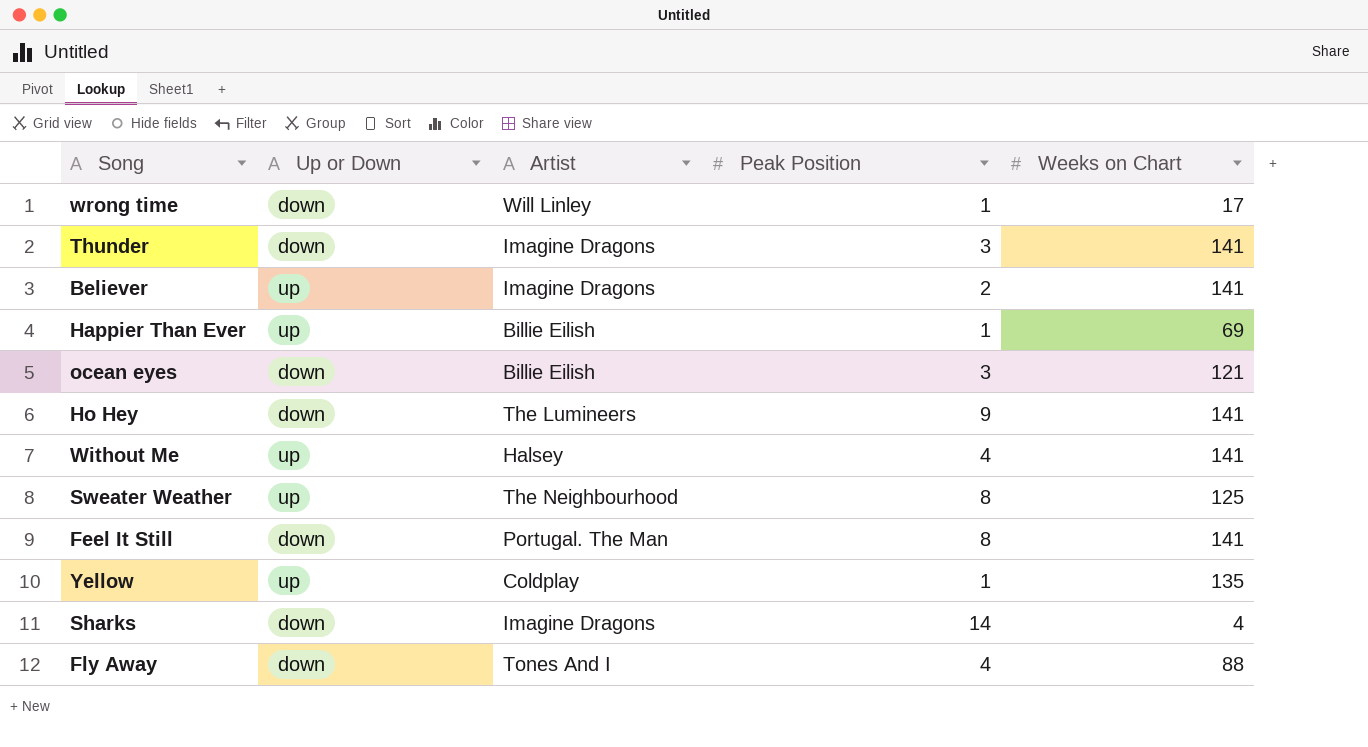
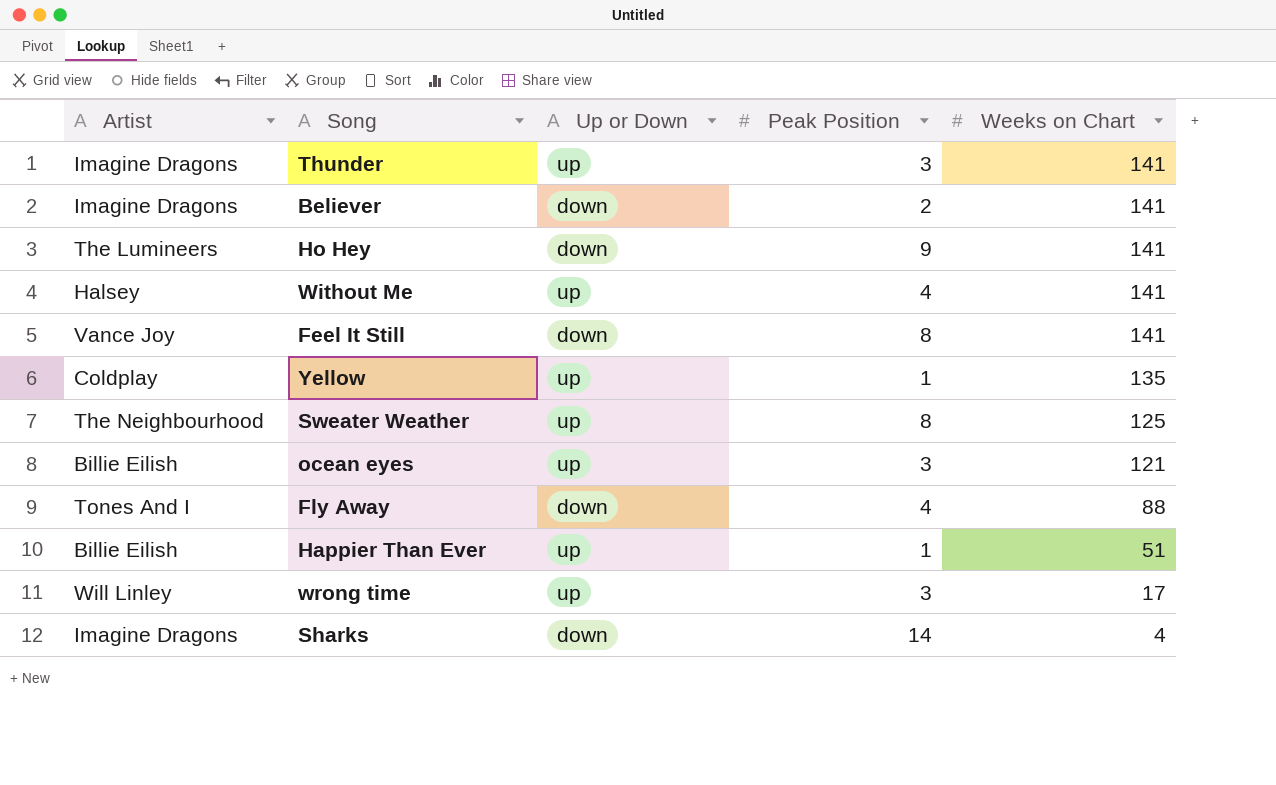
row order: none -> Weeks on Chart descending
column Artist | position: 3 -> 1
Thunder | Up or Down: down -> up
Believer | Up or Down: up -> down
Feel It Still | Artist: Portugal. The Man -> Vance Joy
ocean eyes | Up or Down: down -> up
Happier Than Ever | Weeks on Chart: 69 -> 51
wrong time | Up or Down: down -> up
wrong time | Peak Position: 1 -> 3

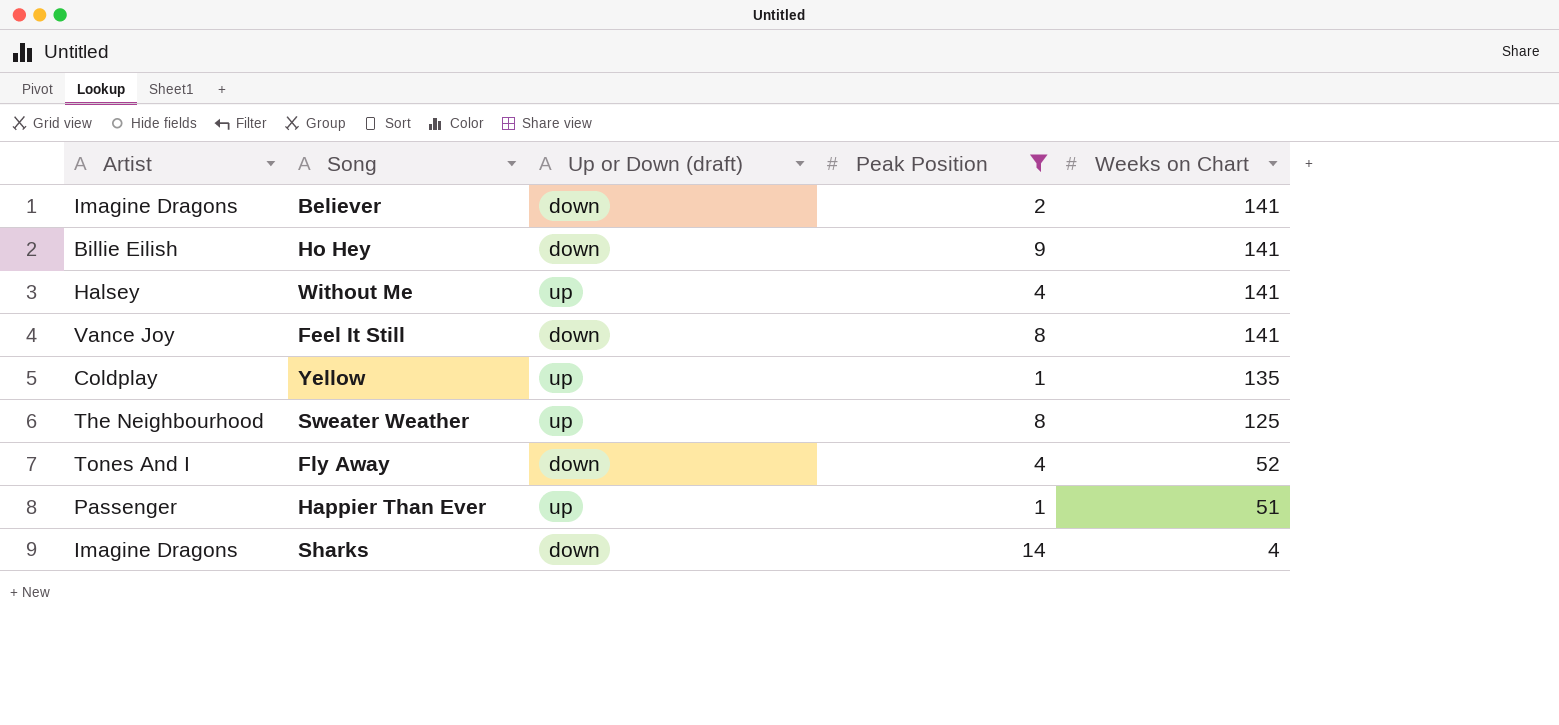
filter: none -> Peak Position != 3
column name: Up or Down -> Up or Down (draft)
Ho Hey | Artist: The Lumineers -> Billie Eilish
Fly Away | Weeks on Chart: 88 -> 52
Happier Than Ever | Artist: Billie Eilish -> Passenger

